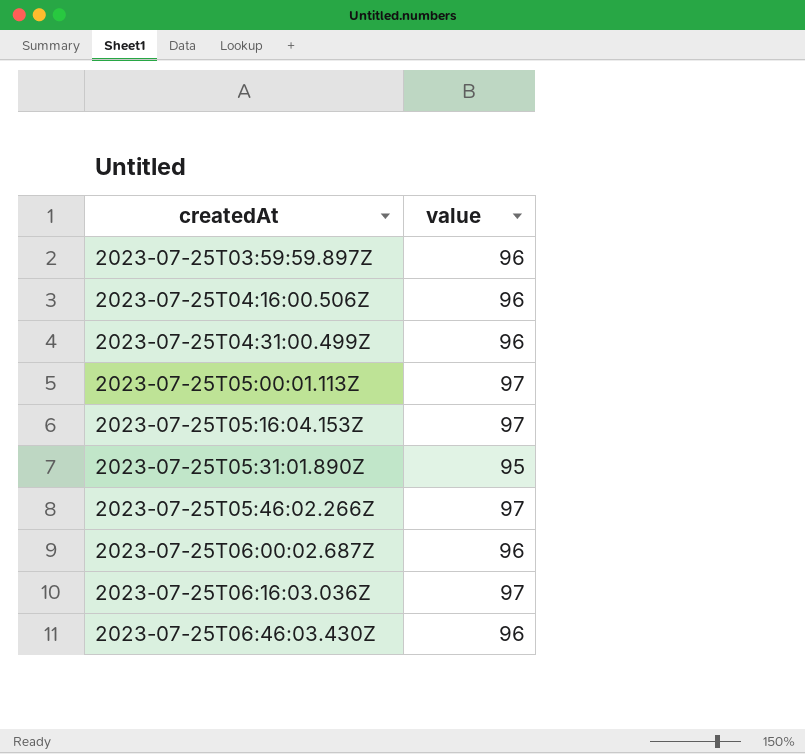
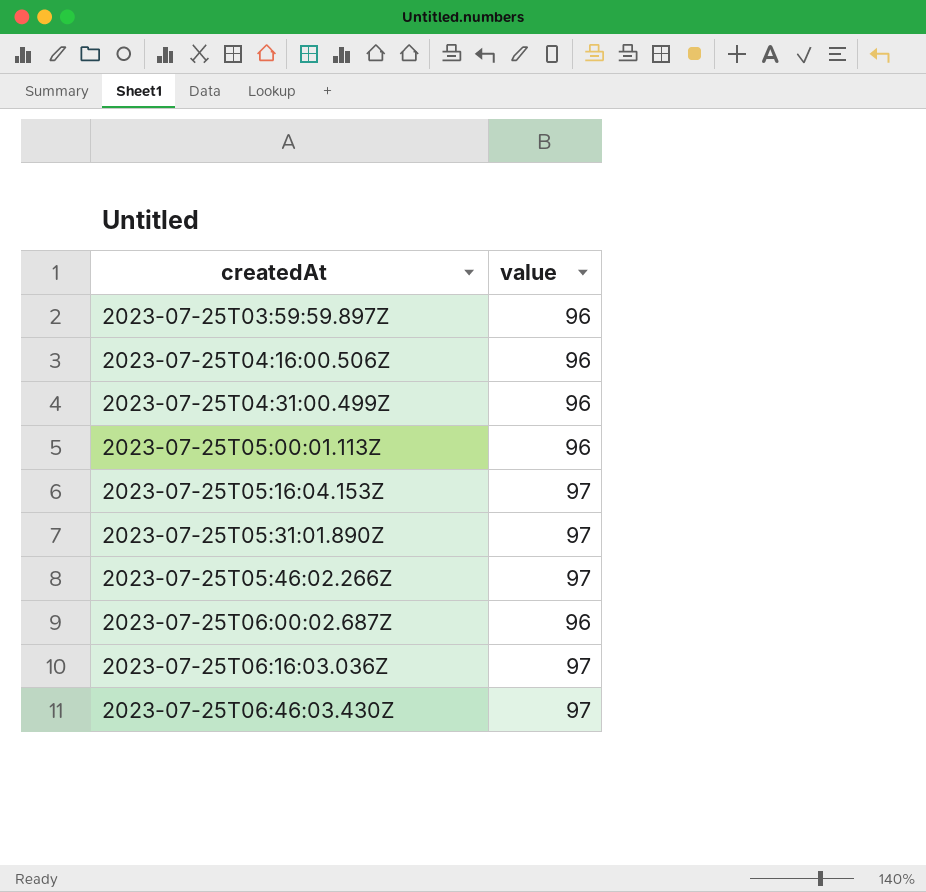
2023-07-25T05:00:01.113Z | value: 97 -> 96
2023-07-25T05:31:01.890Z | value: 95 -> 97
2023-07-25T06:46:03.430Z | value: 96 -> 97

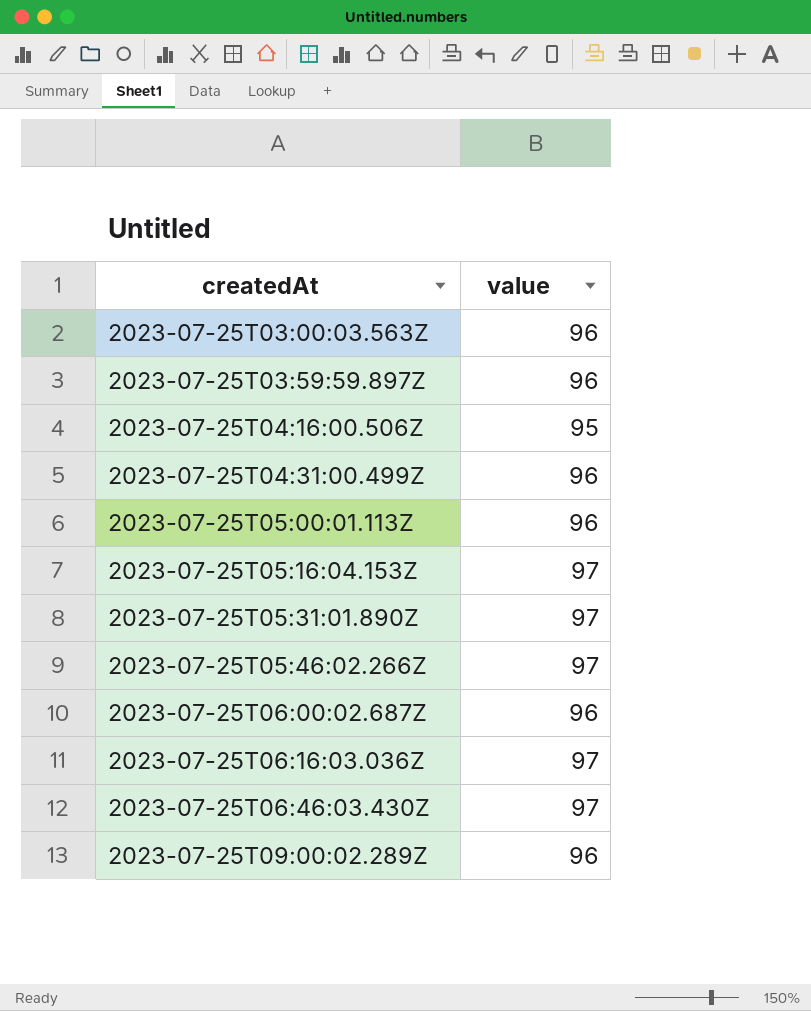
row 2023-07-25T03:00:03.563Z: none -> 96
2023-07-25T04:16:00.506Z | value: 96 -> 95
row 2023-07-25T09:00:02.289Z: none -> 96

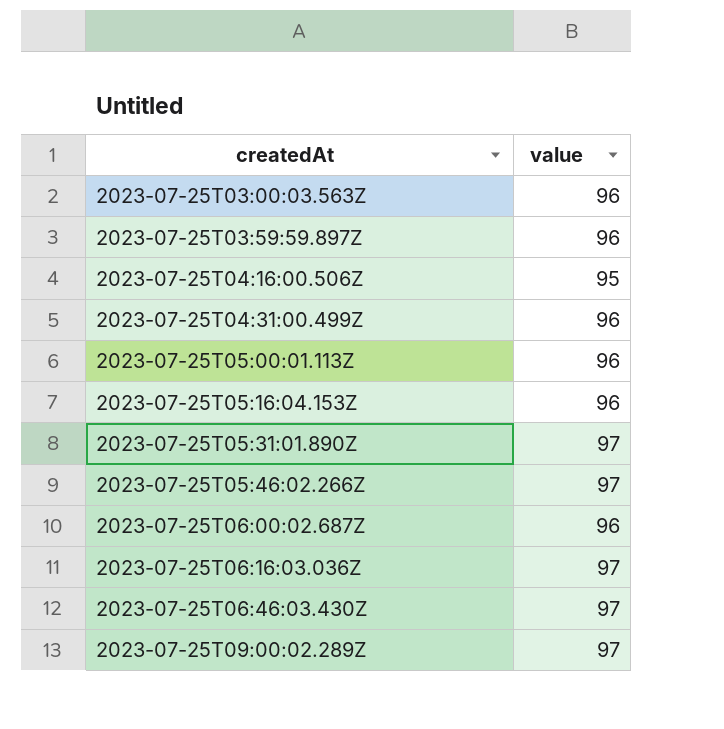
2023-07-25T05:16:04.153Z | value: 97 -> 96
2023-07-25T09:00:02.289Z | value: 96 -> 97

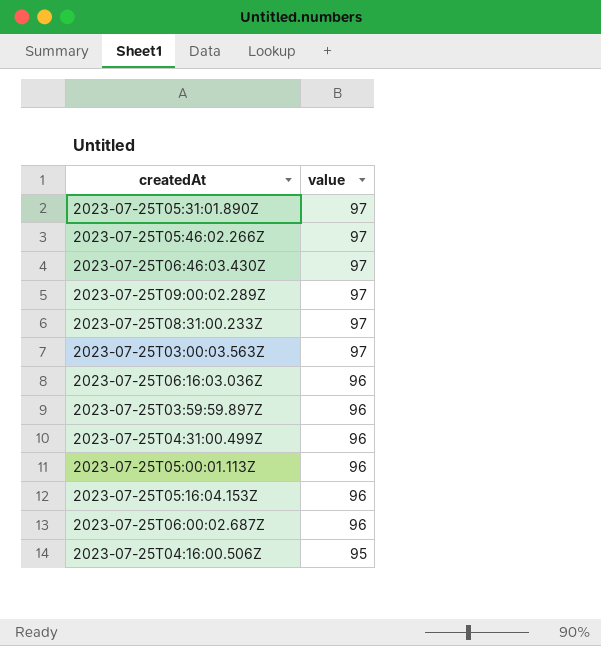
row order: createdAt ascending -> value descending
row 2023-07-25T08:31:00.233Z: none -> 97
2023-07-25T03:00:03.563Z | value: 96 -> 97
2023-07-25T06:16:03.036Z | value: 97 -> 96

